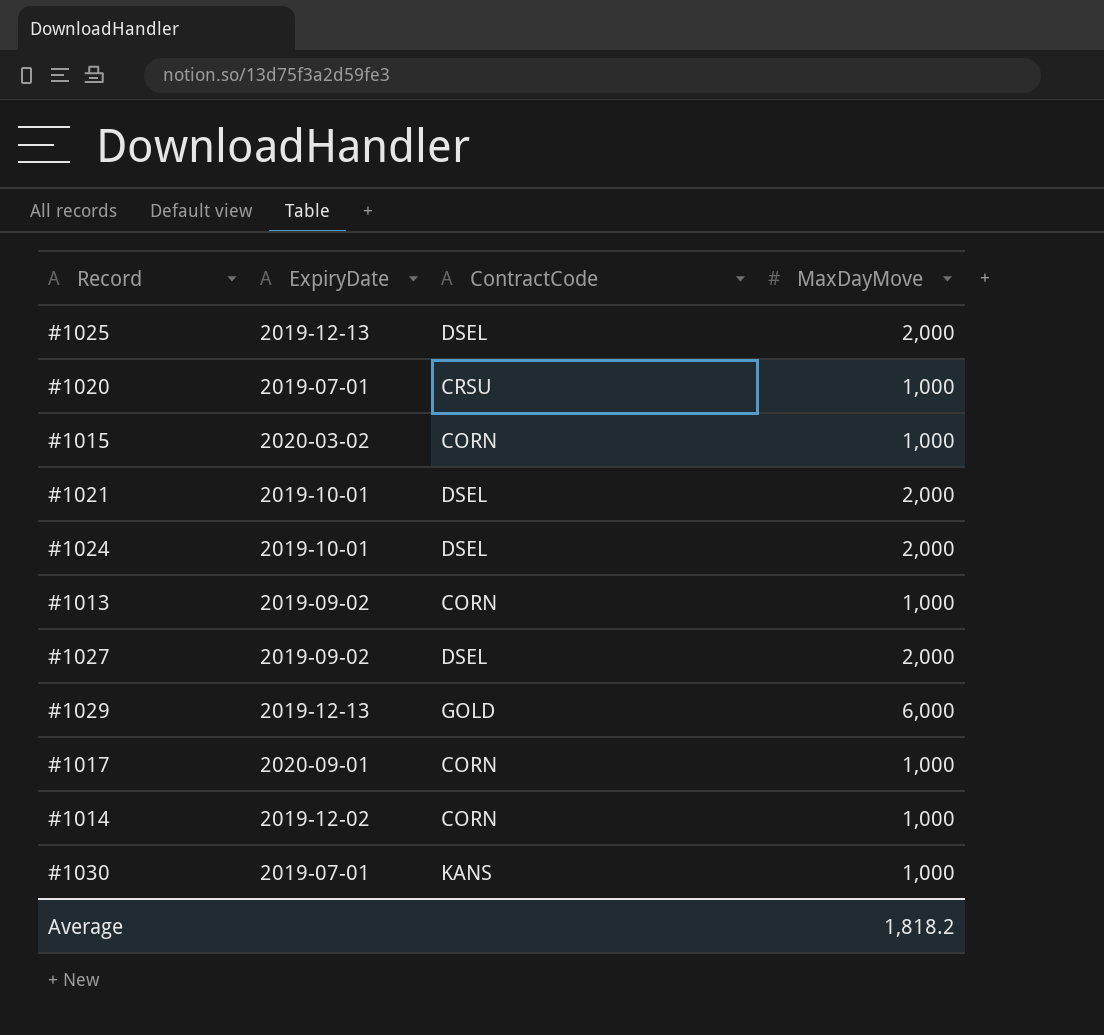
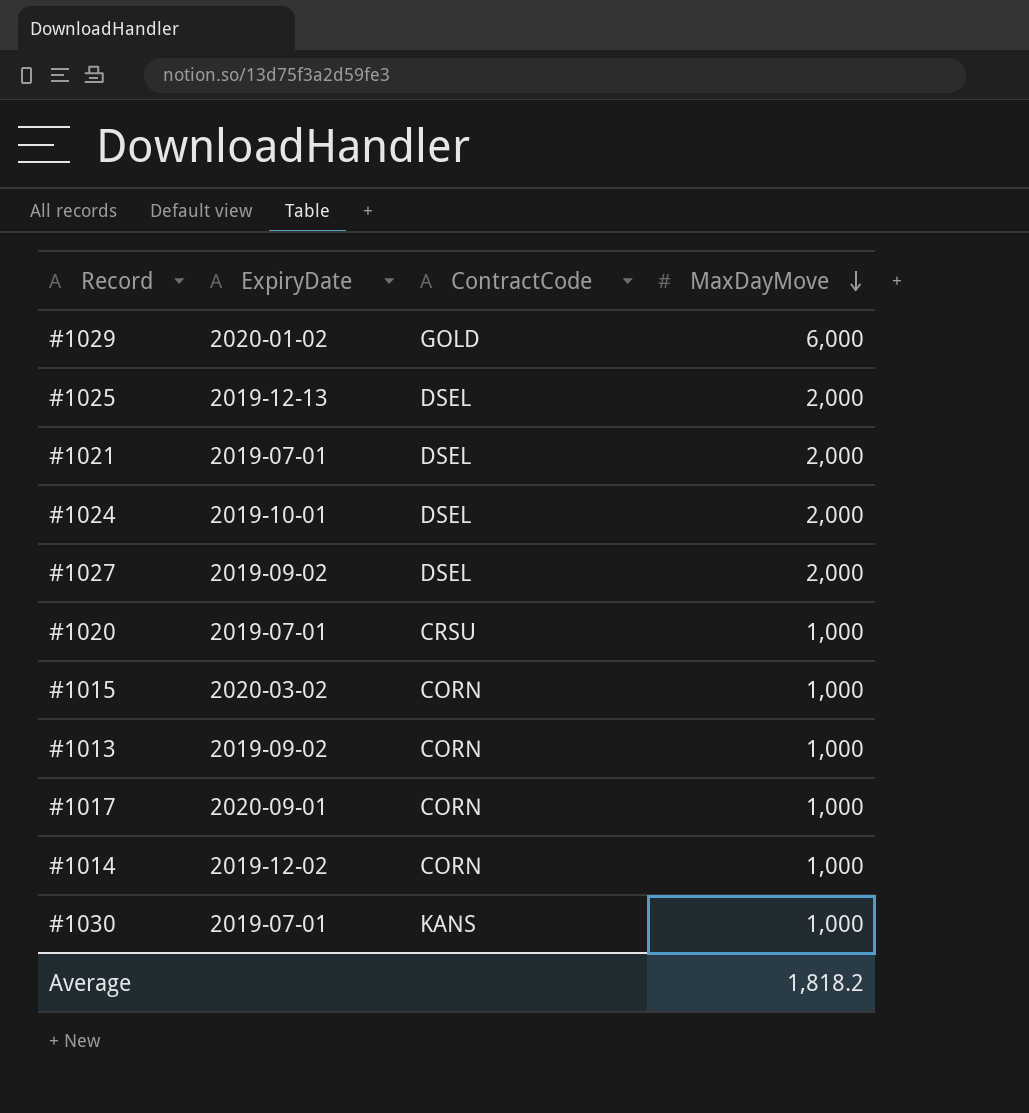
row order: none -> MaxDayMove descending
#1029 | ExpiryDate: 2019-12-13 -> 2020-01-02
#1021 | ExpiryDate: 2019-10-01 -> 2019-07-01

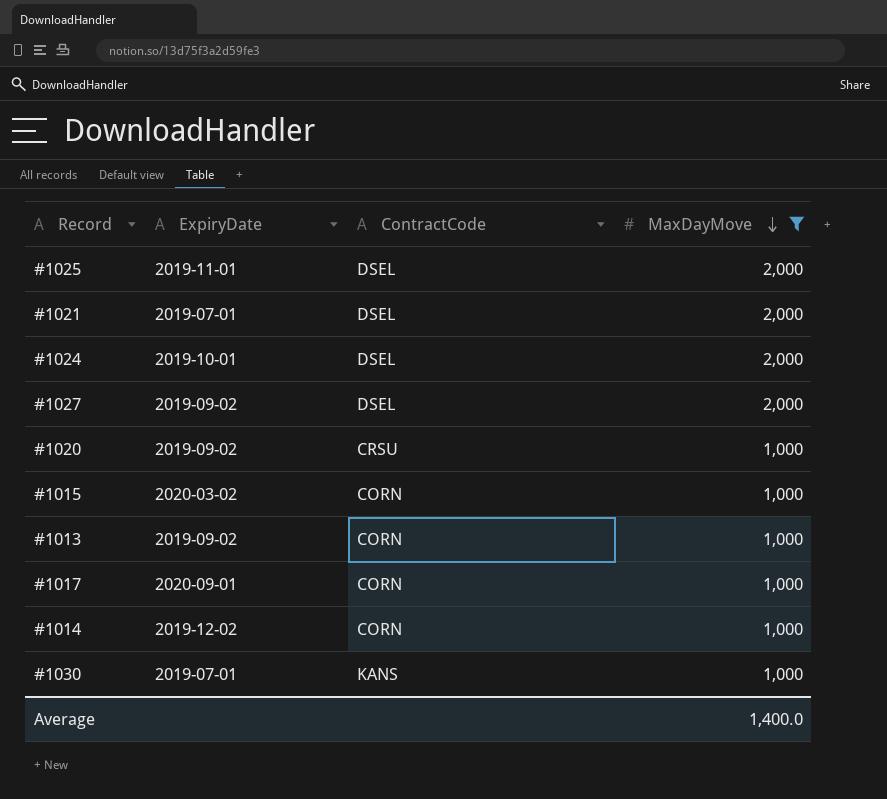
filter: none -> MaxDayMove != 6,000
#1025 | ExpiryDate: 2019-12-13 -> 2019-11-01
#1020 | ExpiryDate: 2019-07-01 -> 2019-09-02
Average | MaxDayMove: 1,818.2 -> 1,400.0

